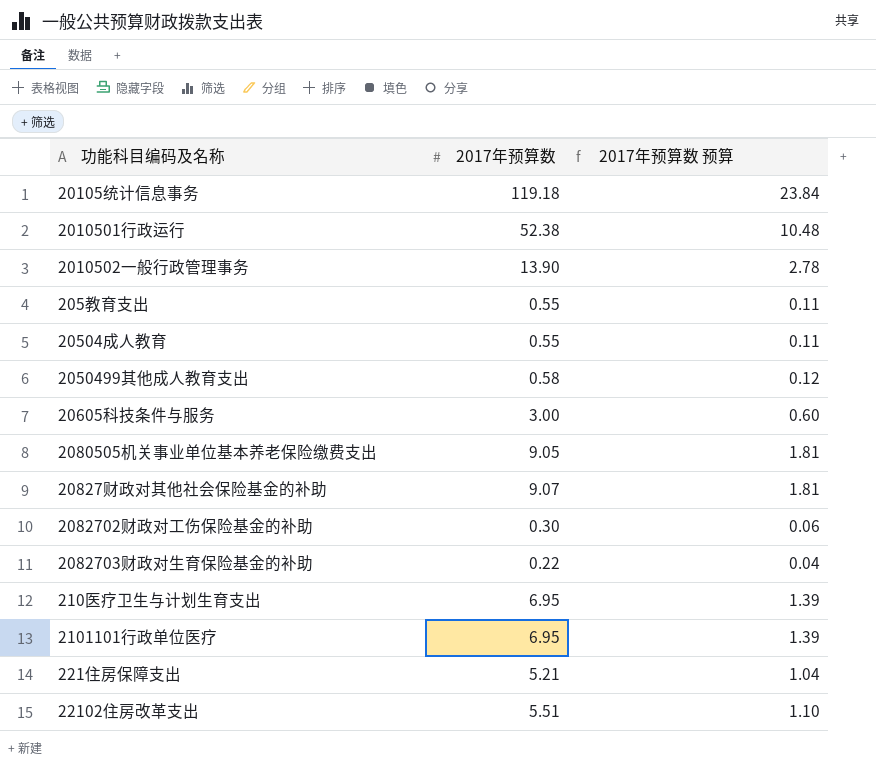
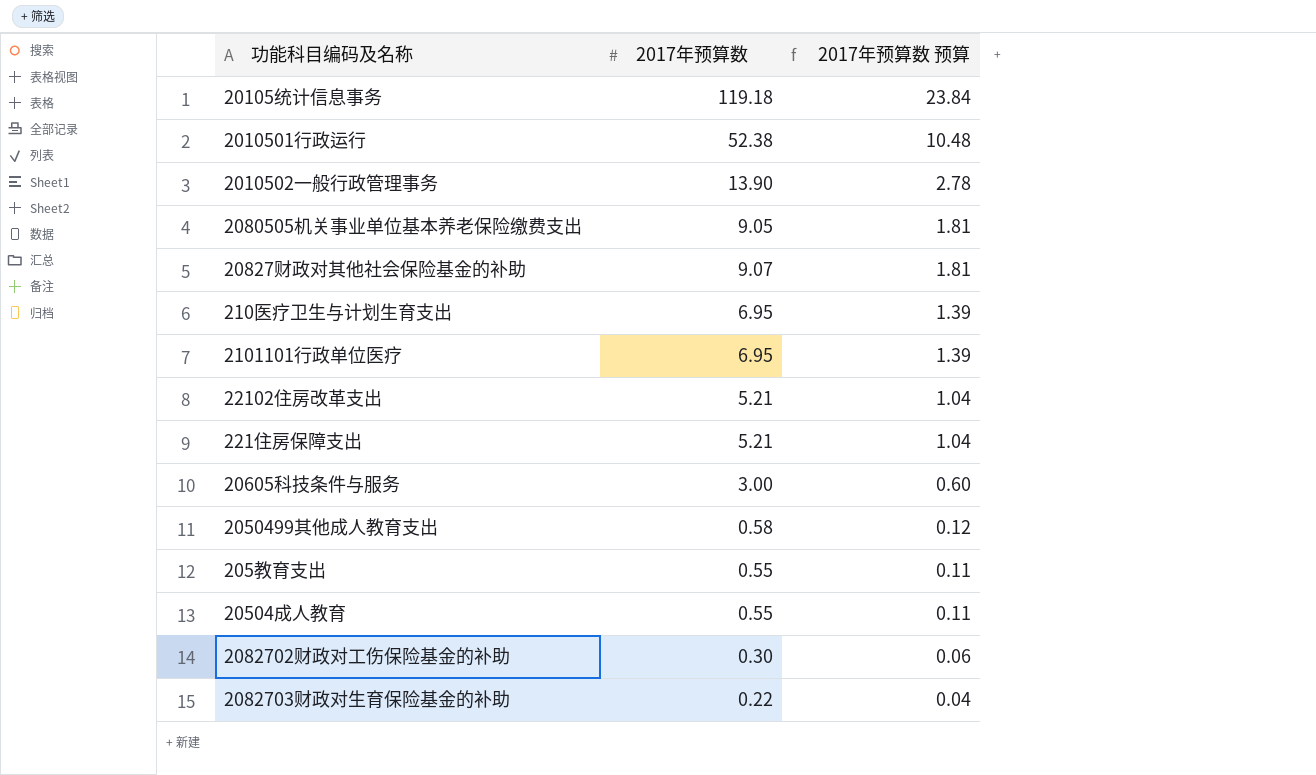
row order: none -> 2017年预算数 预算 descending
22102住房改革支出 | 2017年预算数: 5.51 -> 5.21
22102住房改革支出 | 2017年预算数 预算: 1.10 -> 1.04

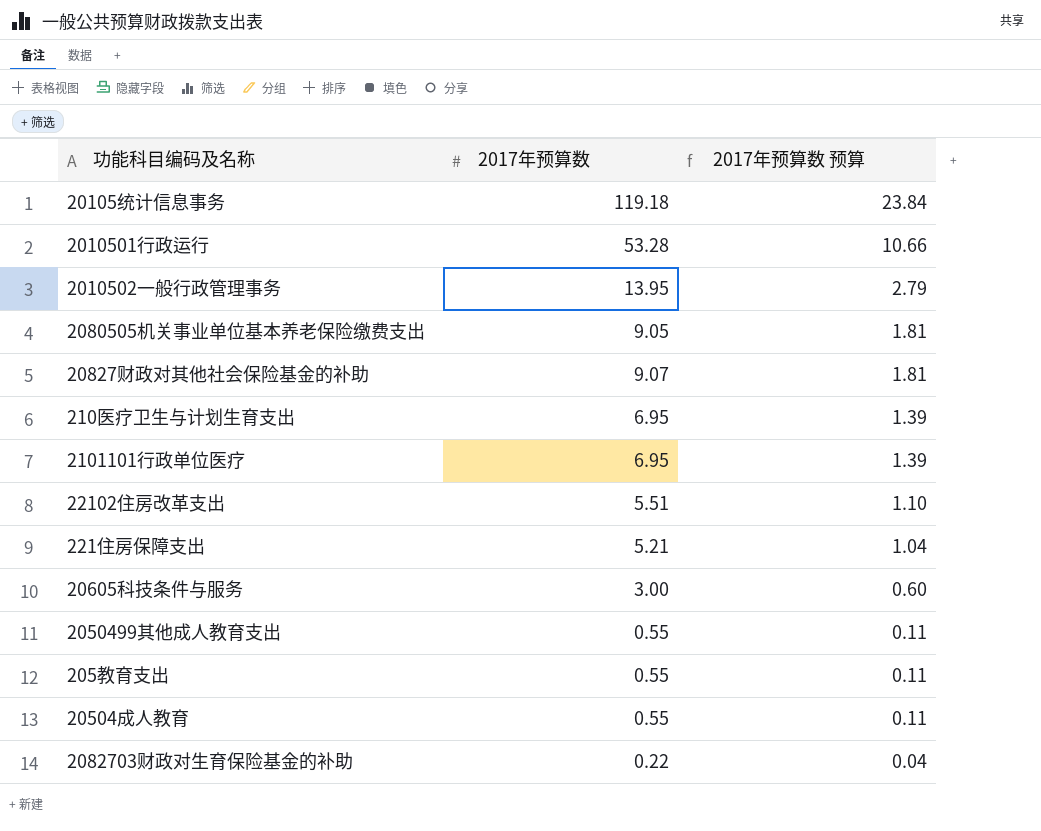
row 2082702财政对工伤保险基金的补助: 0.30 | 0.06 -> none
2010501行政运行 | 2017年预算数: 52.38 -> 53.28
2010501行政运行 | 2017年预算数 预算: 10.48 -> 10.66
2010502一般行政管理事务 | 2017年预算数: 13.90 -> 13.95
2010502一般行政管理事务 | 2017年预算数 预算: 2.78 -> 2.79
22102住房改革支出 | 2017年预算数: 5.21 -> 5.51
22102住房改革支出 | 2017年预算数 预算: 1.04 -> 1.10
2050499其他成人教育支出 | 2017年预算数: 0.58 -> 0.55
2050499其他成人教育支出 | 2017年预算数 预算: 0.12 -> 0.11

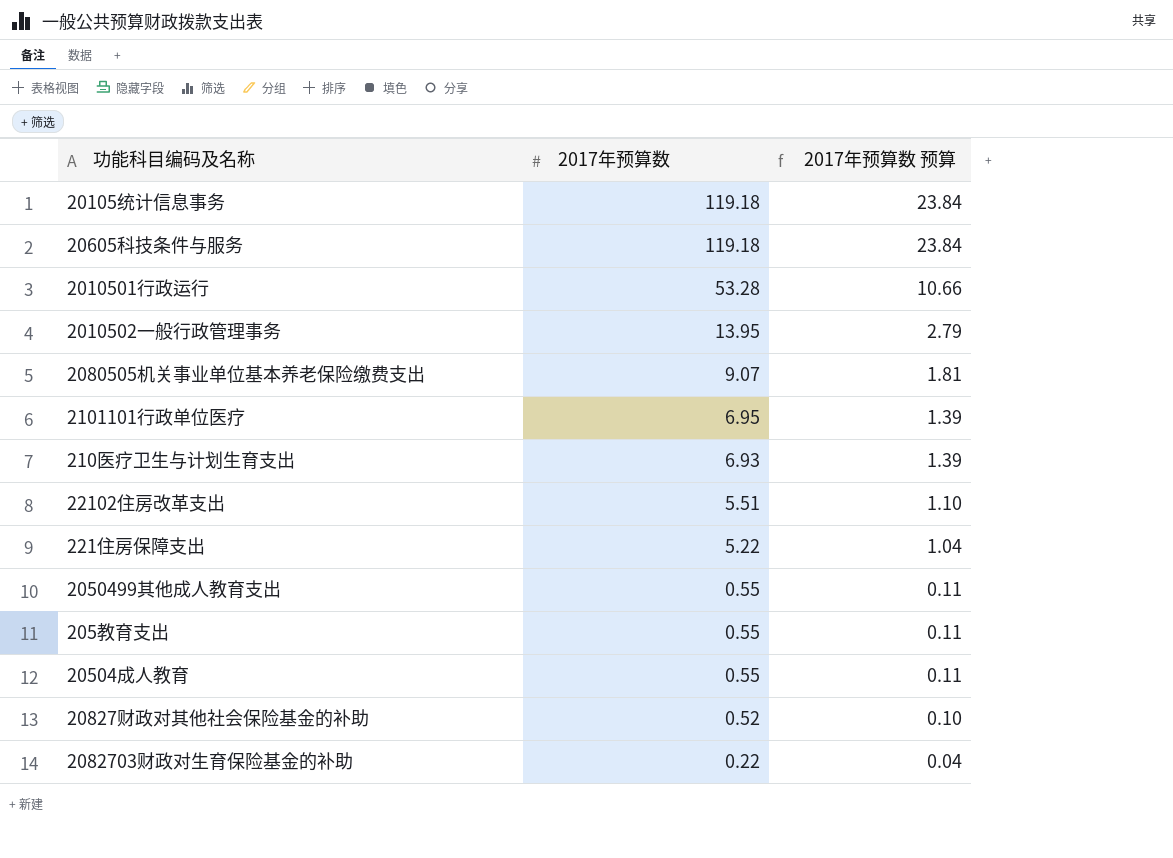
row order: 2017年预算数 预算 descending -> 2017年预算数 descending
20605科技条件与服务 | 2017年预算数: 3.00 -> 119.18
20605科技条件与服务 | 2017年预算数 预算: 0.60 -> 23.84
2080505机关事业单位基本养老保险缴费支出 | 2017年预算数: 9.05 -> 9.07
210医疗卫生与计划生育支出 | 2017年预算数: 6.95 -> 6.93
221住房保障支出 | 2017年预算数: 5.21 -> 5.22
20827财政对其他社会保险基金的补助 | 2017年预算数: 9.07 -> 0.52
20827财政对其他社会保险基金的补助 | 2017年预算数 预算: 1.81 -> 0.10

